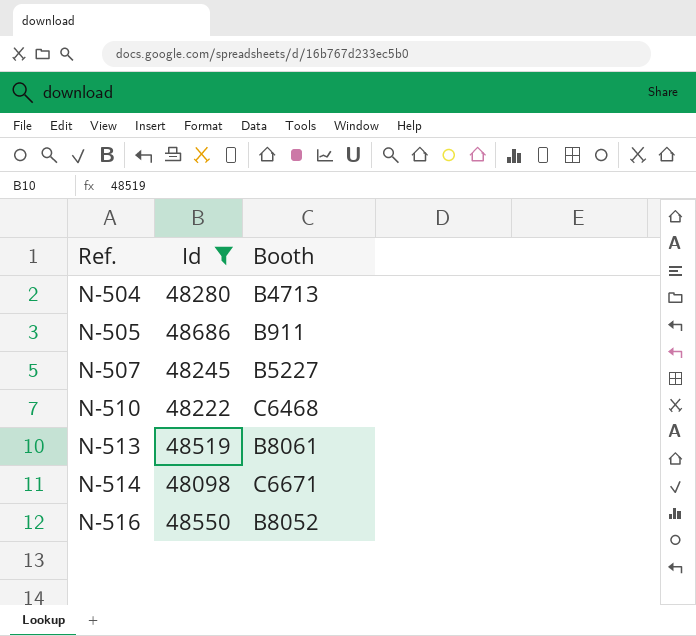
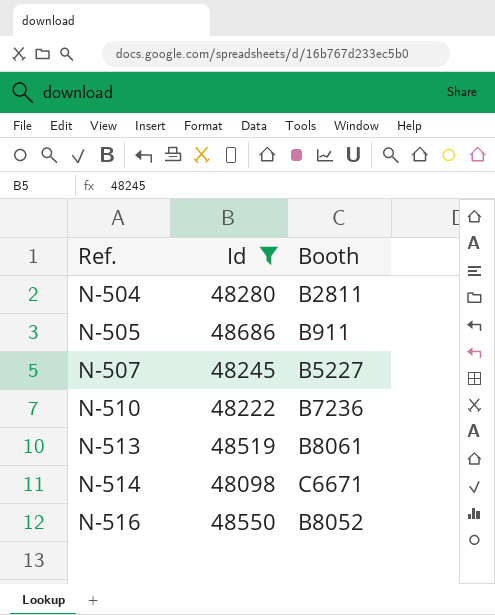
N-504 | Booth: B4713 -> B2811
N-510 | Booth: C6468 -> B7236

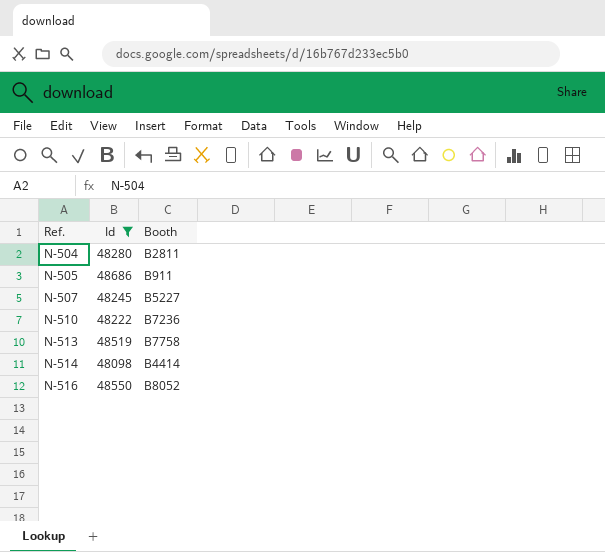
N-513 | Booth: B8061 -> B7758
N-514 | Booth: C6671 -> B4414

